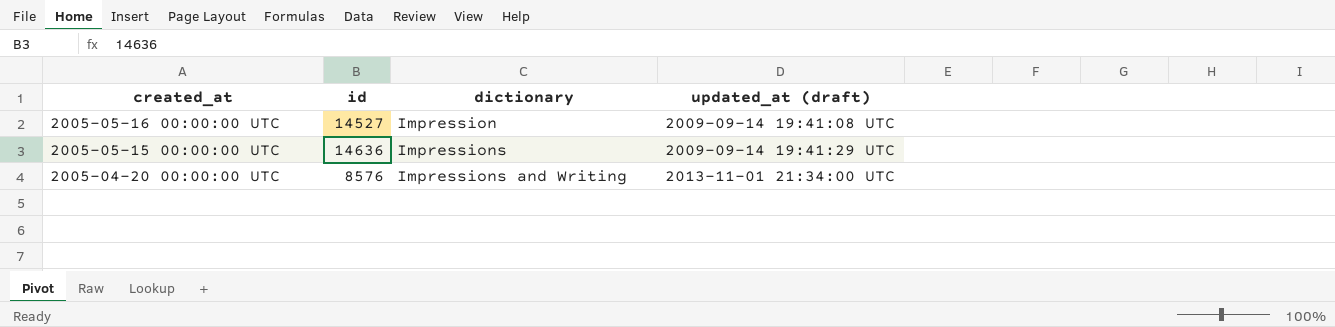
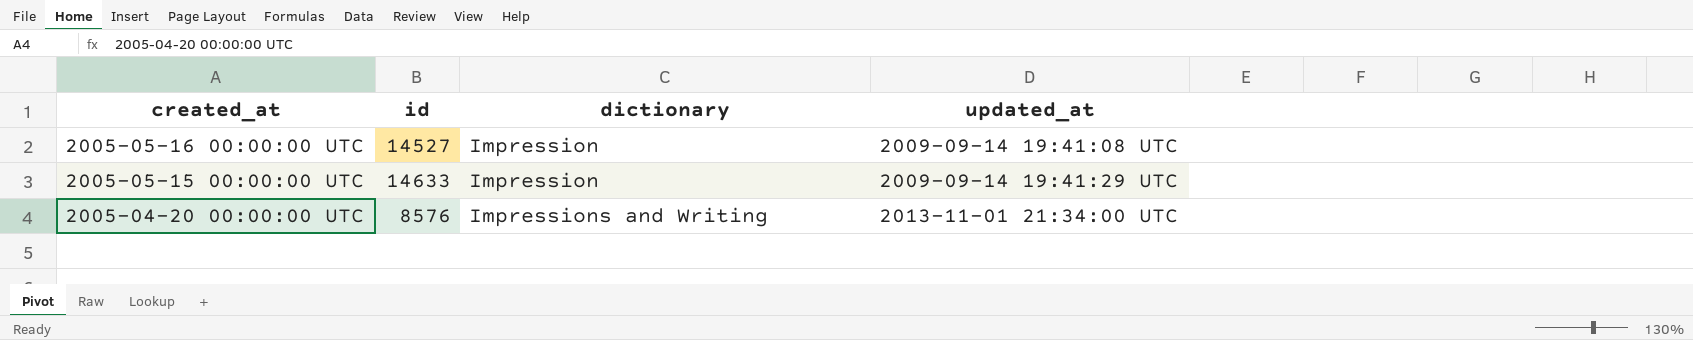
column name: updated_at (draft) -> updated_at
2005-05-15 00:00:00 UTC | id: 14636 -> 14633
2005-05-15 00:00:00 UTC | dictionary: Impressions -> Impression

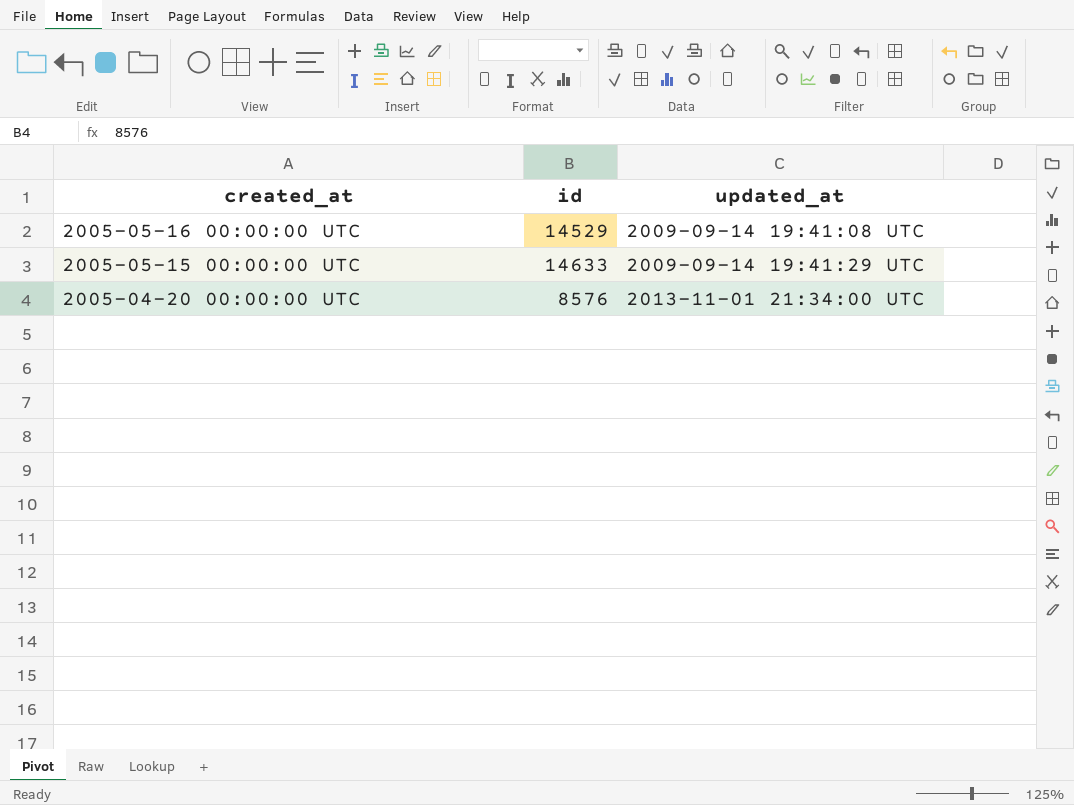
column dictionary | position: 3 -> none
2005-05-16 00:00:00 UTC | id: 14527 -> 14529

